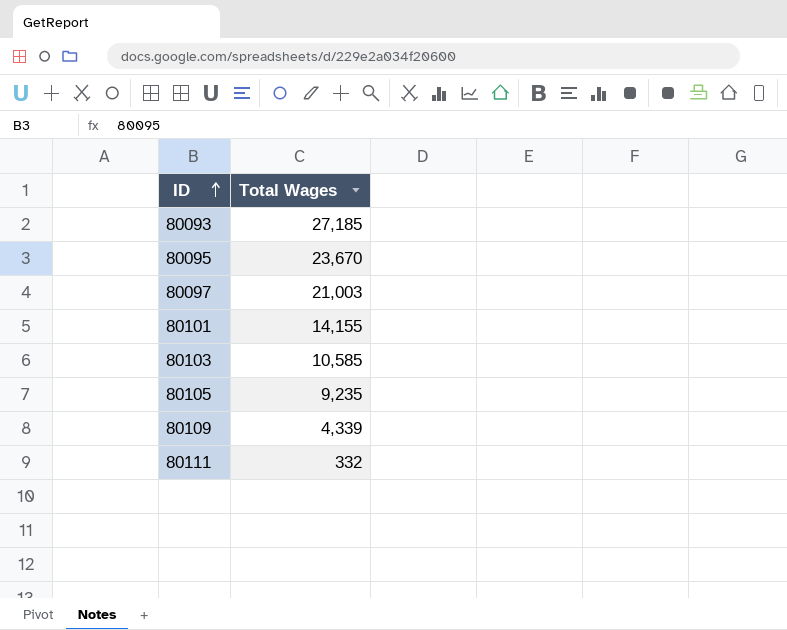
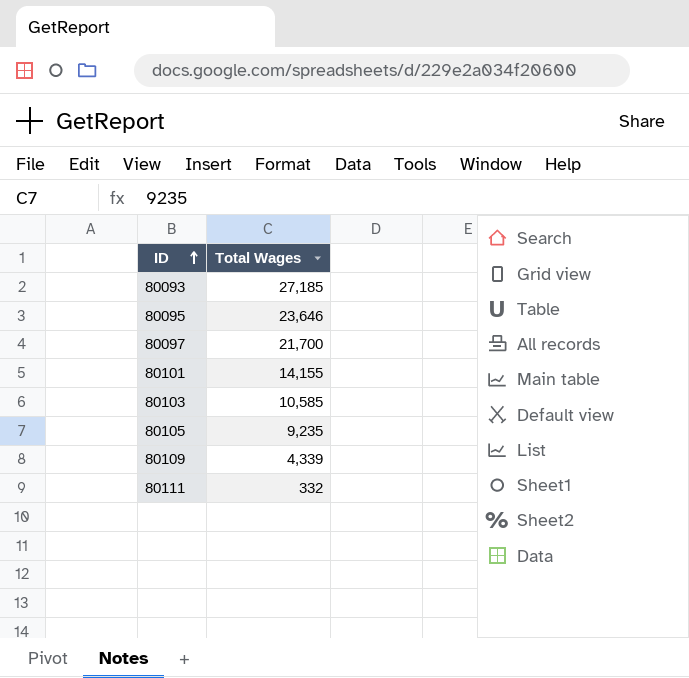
80095 | Total Wages: 23,670 -> 23,646
80097 | Total Wages: 21,003 -> 21,700

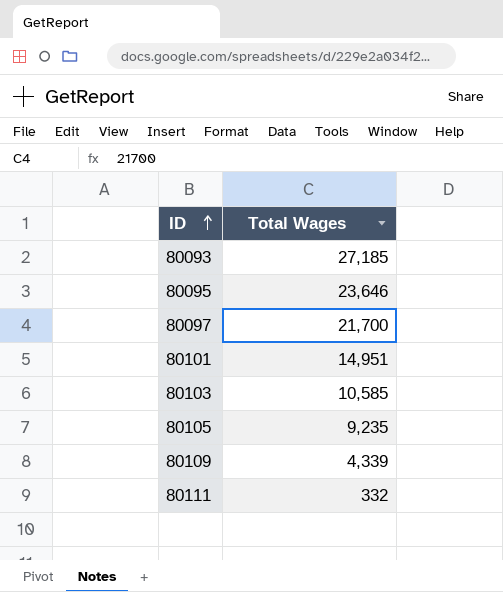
80101 | Total Wages: 14,155 -> 14,951

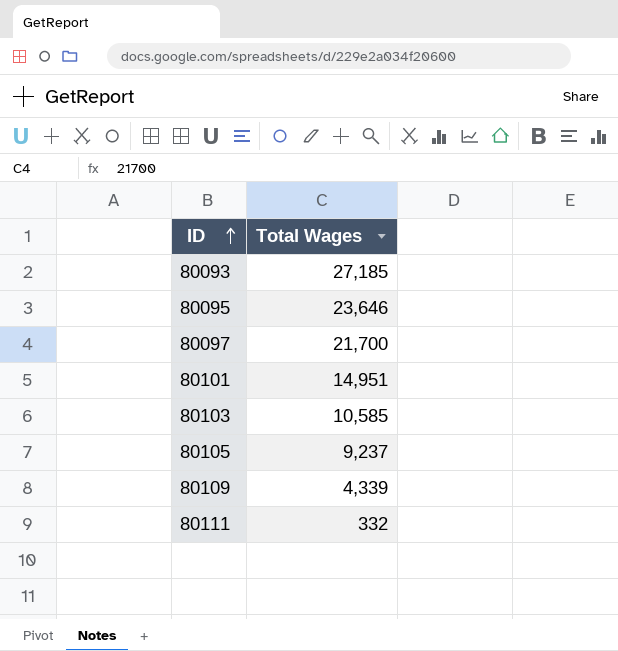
80105 | Total Wages: 9,235 -> 9,237

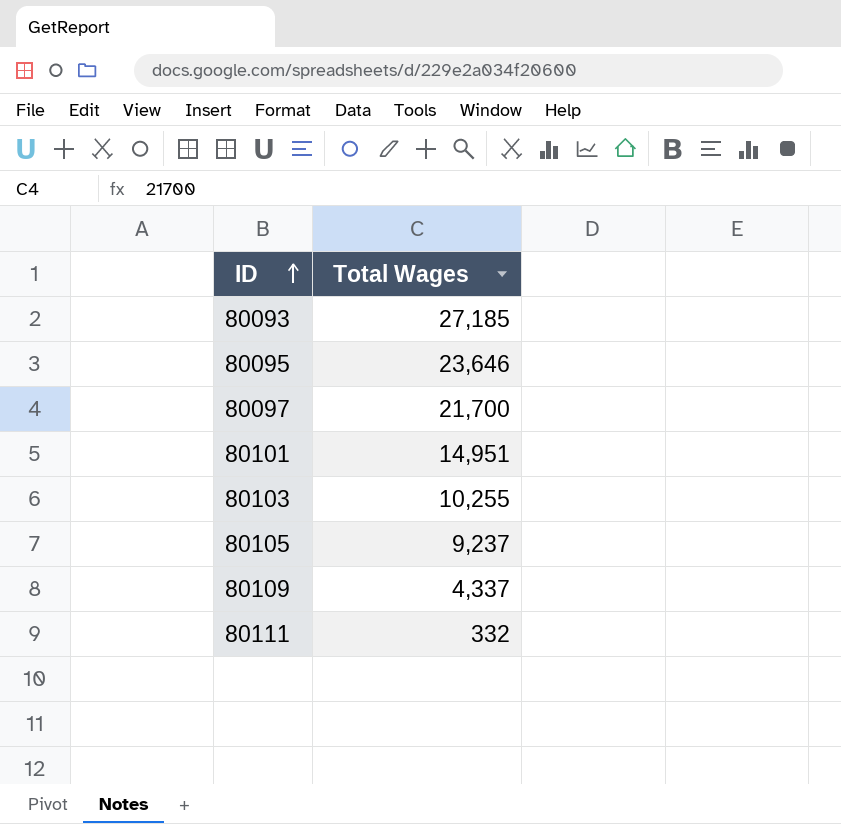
80103 | Total Wages: 10,585 -> 10,255
80109 | Total Wages: 4,339 -> 4,337

